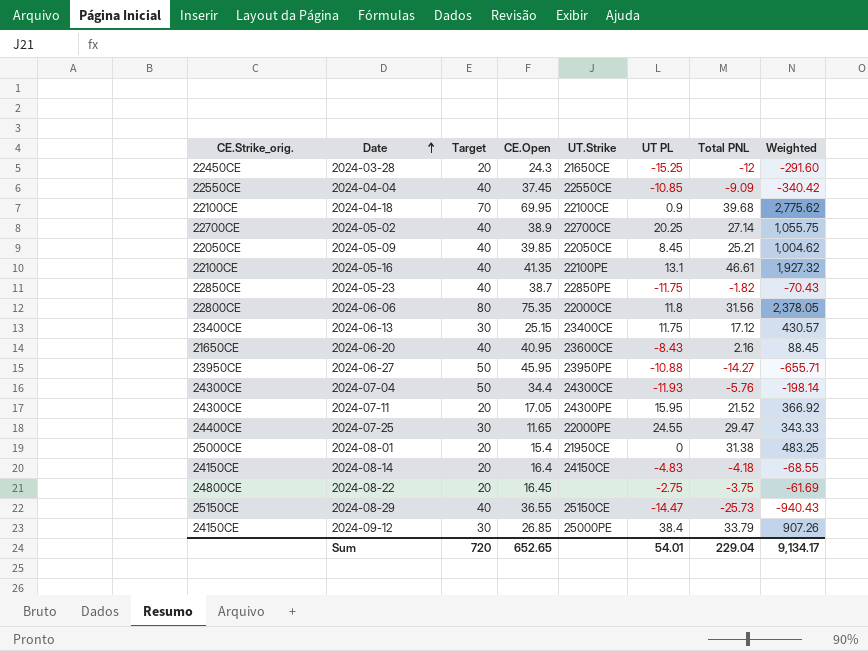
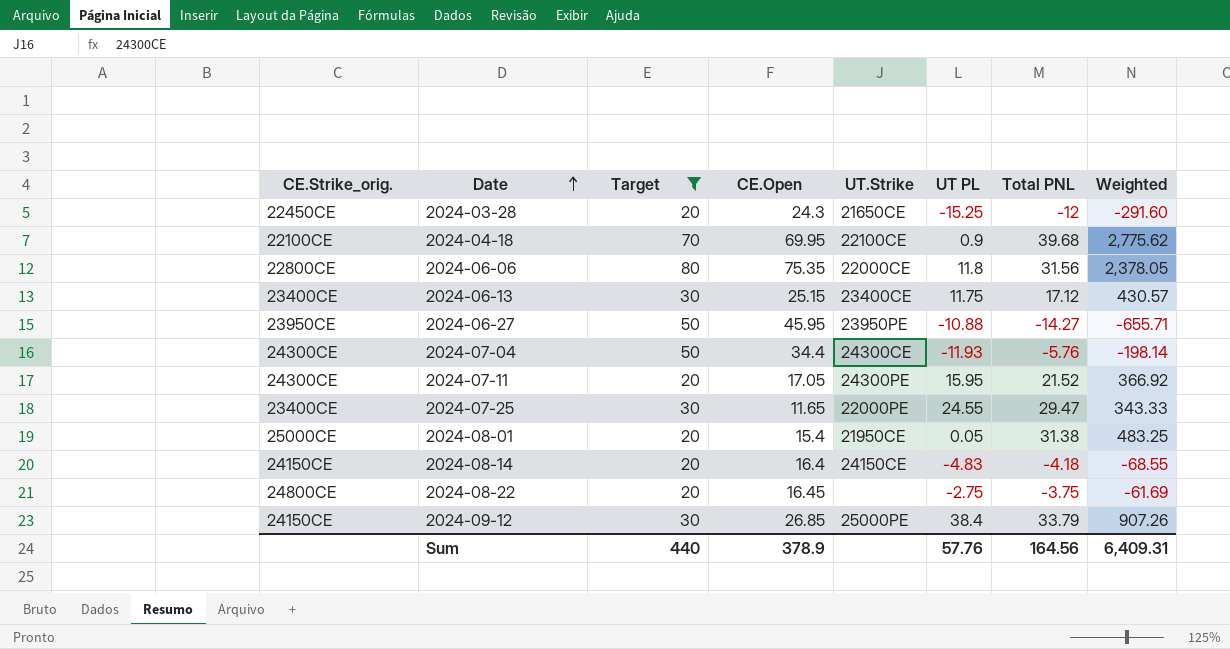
filter: none -> Target != 40
2024-07-25 | CE.Strike_orig.: 24400CE -> 23400CE
2024-08-01 | UT PL: 0 -> 0.05
Sum | Target: 720 -> 440
Sum | CE.Open: 652.65 -> 378.9
Sum | UT PL: 54.01 -> 57.76
Sum | Total PNL: 229.04 -> 164.56
Sum | Weighted: 9,134.17 -> 6,409.31

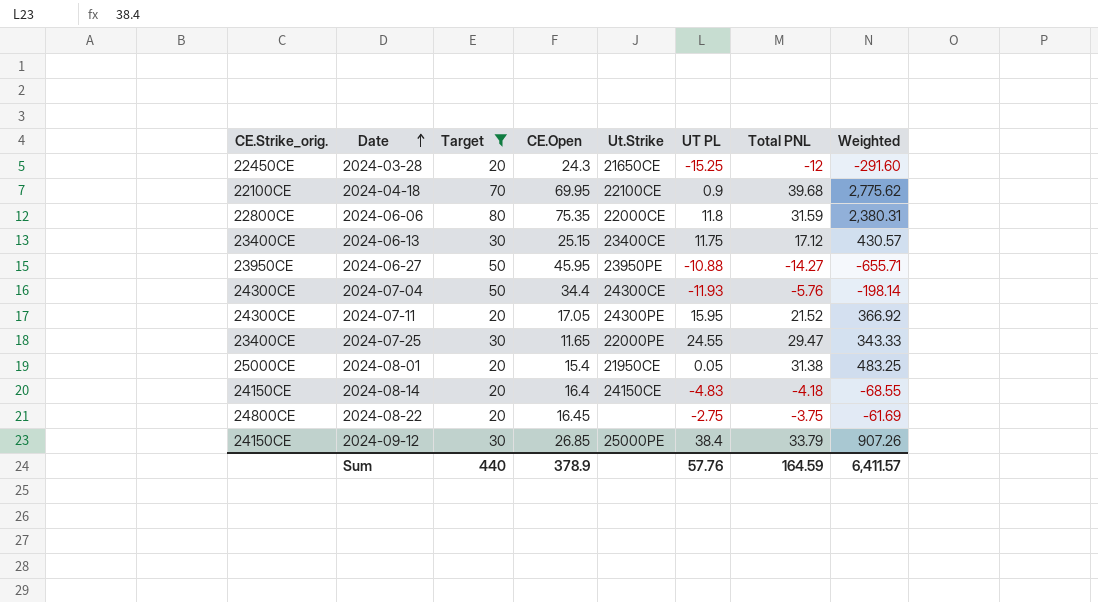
column name: UT.Strike -> Ut.Strike
2024-06-06 | Total PNL: 31.56 -> 31.59
2024-06-06 | Weighted: 2,378.05 -> 2,380.31
Sum | Total PNL: 164.56 -> 164.59
Sum | Weighted: 6,409.31 -> 6,411.57

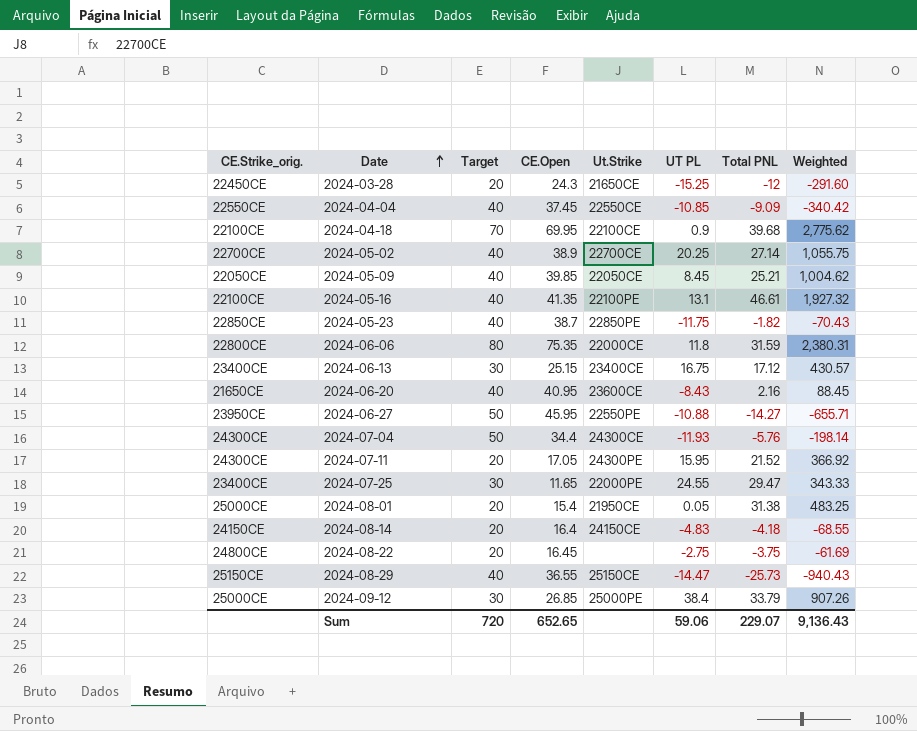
filter: Target != 40 -> none
2024-06-13 | UT PL: 11.75 -> 16.75
2024-06-27 | Ut.Strike: 23950PE -> 22550PE
2024-09-12 | CE.Strike_orig.: 24150CE -> 25000CE
Sum | Target: 440 -> 720
Sum | CE.Open: 378.9 -> 652.65
Sum | UT PL: 57.76 -> 59.06
Sum | Total PNL: 164.59 -> 229.07
Sum | Weighted: 6,411.57 -> 9,136.43

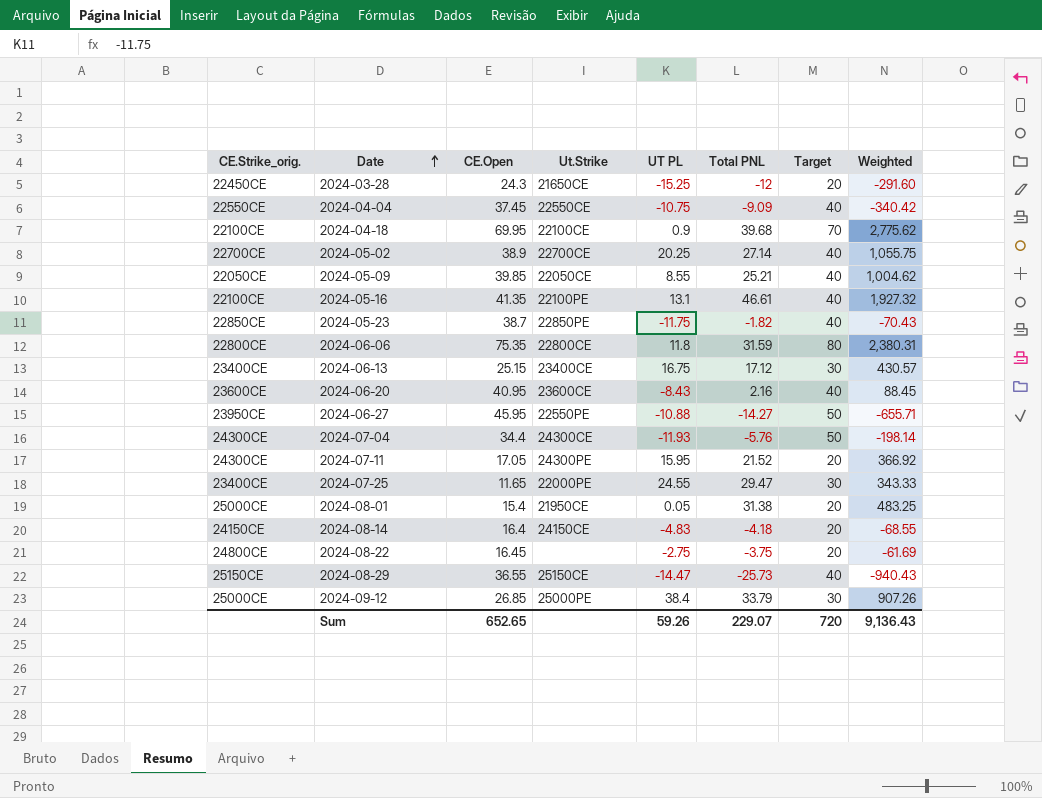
column Target | position: 3 -> 7
2024-04-04 | UT PL: -10.85 -> -10.75
2024-05-09 | UT PL: 8.45 -> 8.55
2024-06-06 | Ut.Strike: 22000CE -> 22800CE
2024-06-20 | CE.Strike_orig.: 21650CE -> 23600CE
Sum | UT PL: 59.06 -> 59.26

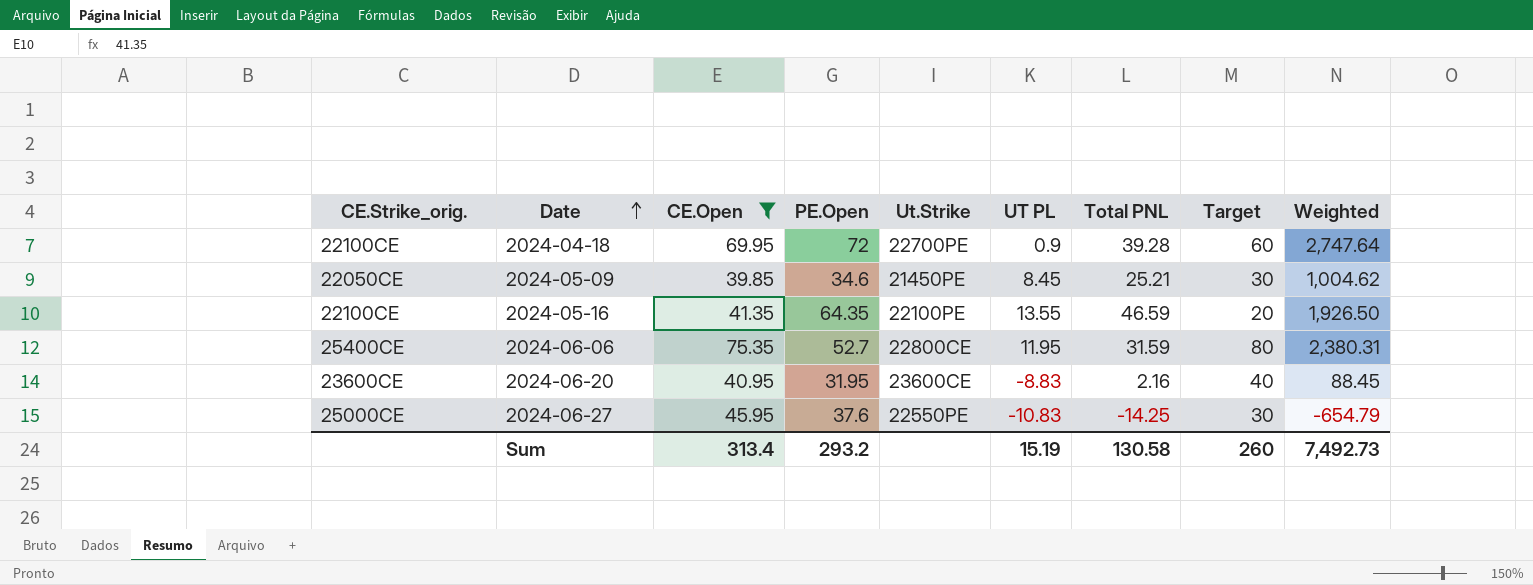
filter: none -> CE.Open >= 39.85
column PE.Open | position: none -> 4
2024-04-18 | Ut.Strike: 22100CE -> 22700PE
2024-04-18 | Total PNL: 39.68 -> 39.28
2024-04-18 | Target: 70 -> 60
2024-04-18 | Weighted: 2,775.62 -> 2,747.64
2024-05-09 | Ut.Strike: 22050CE -> 21450PE
2024-05-09 | UT PL: 8.55 -> 8.45
2024-05-09 | Target: 40 -> 30
2024-05-16 | UT PL: 13.1 -> 13.55
2024-05-16 | Total PNL: 46.61 -> 46.59
2024-05-16 | Target: 40 -> 20
2024-05-16 | Weighted: 1,927.32 -> 1,926.50
2024-06-06 | CE.Strike_orig.: 22800CE -> 25400CE
2024-06-06 | UT PL: 11.8 -> 11.95
2024-06-20 | UT PL: -8.43 -> -8.83
2024-06-27 | CE.Strike_orig.: 23950CE -> 25000CE
2024-06-27 | UT PL: -10.88 -> -10.83
2024-06-27 | Total PNL: -14.27 -> -14.25
2024-06-27 | Target: 50 -> 30
2024-06-27 | Weighted: -655.71 -> -654.79
Sum | CE.Open: 652.65 -> 313.4
Sum | UT PL: 59.26 -> 15.19
Sum | Total PNL: 229.07 -> 130.58
Sum | Target: 720 -> 260
Sum | Weighted: 9,136.43 -> 7,492.73

